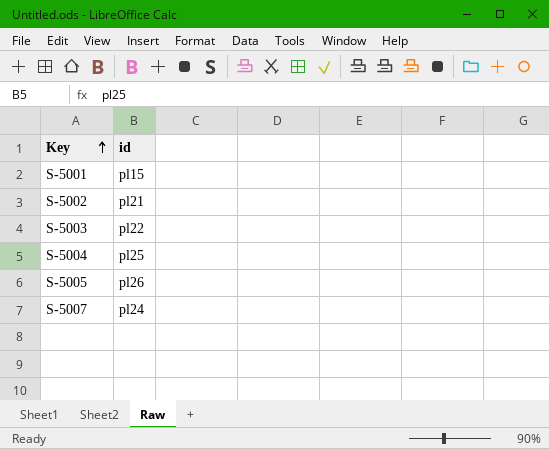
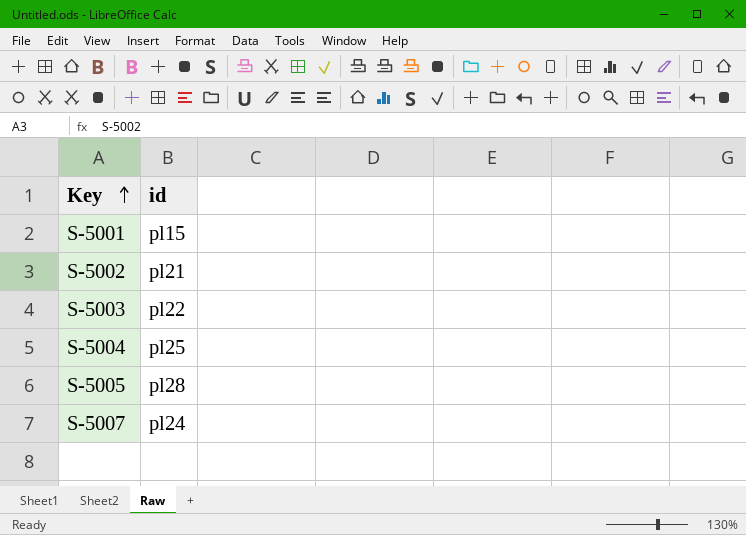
S-5005 | id: pl26 -> pl28

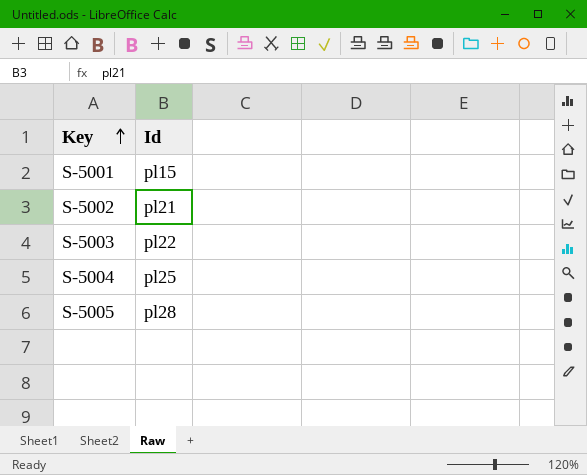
column name: id -> Id
row S-5007: pl24 -> none

